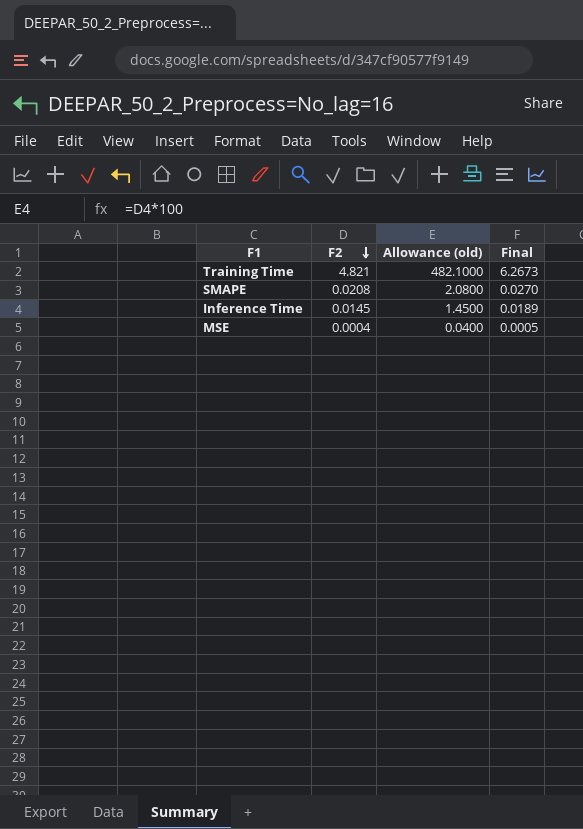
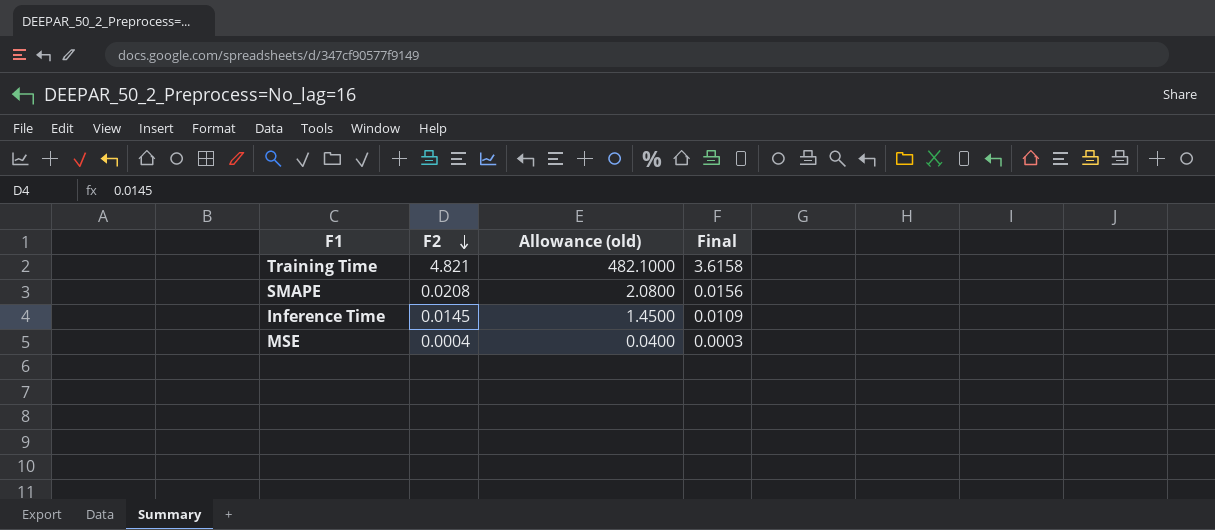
column Final | formula: [F2] * 1.3 -> [F2] * 0.75

